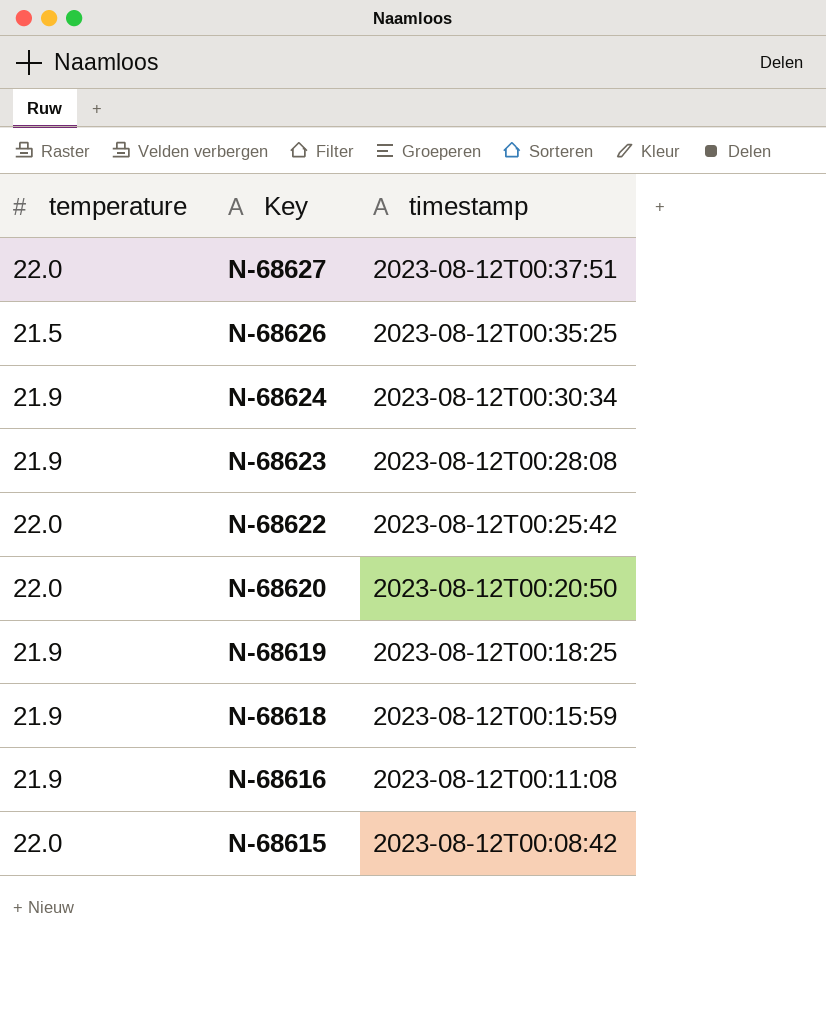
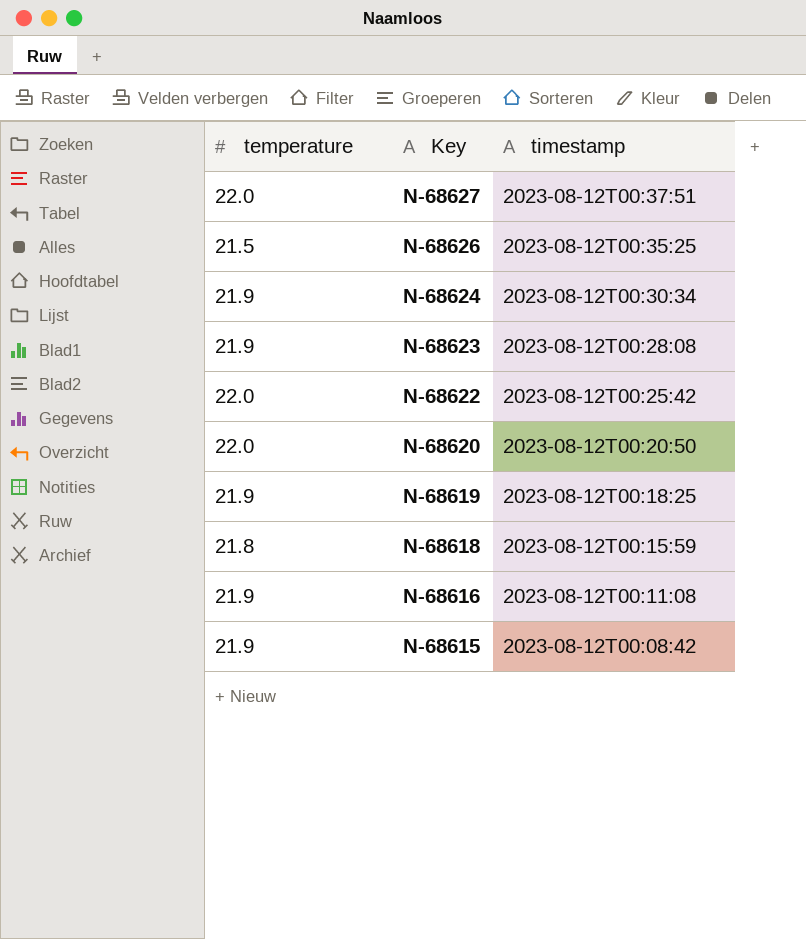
N-68618 | temperature: 21.9 -> 21.8
N-68615 | temperature: 22.0 -> 21.9

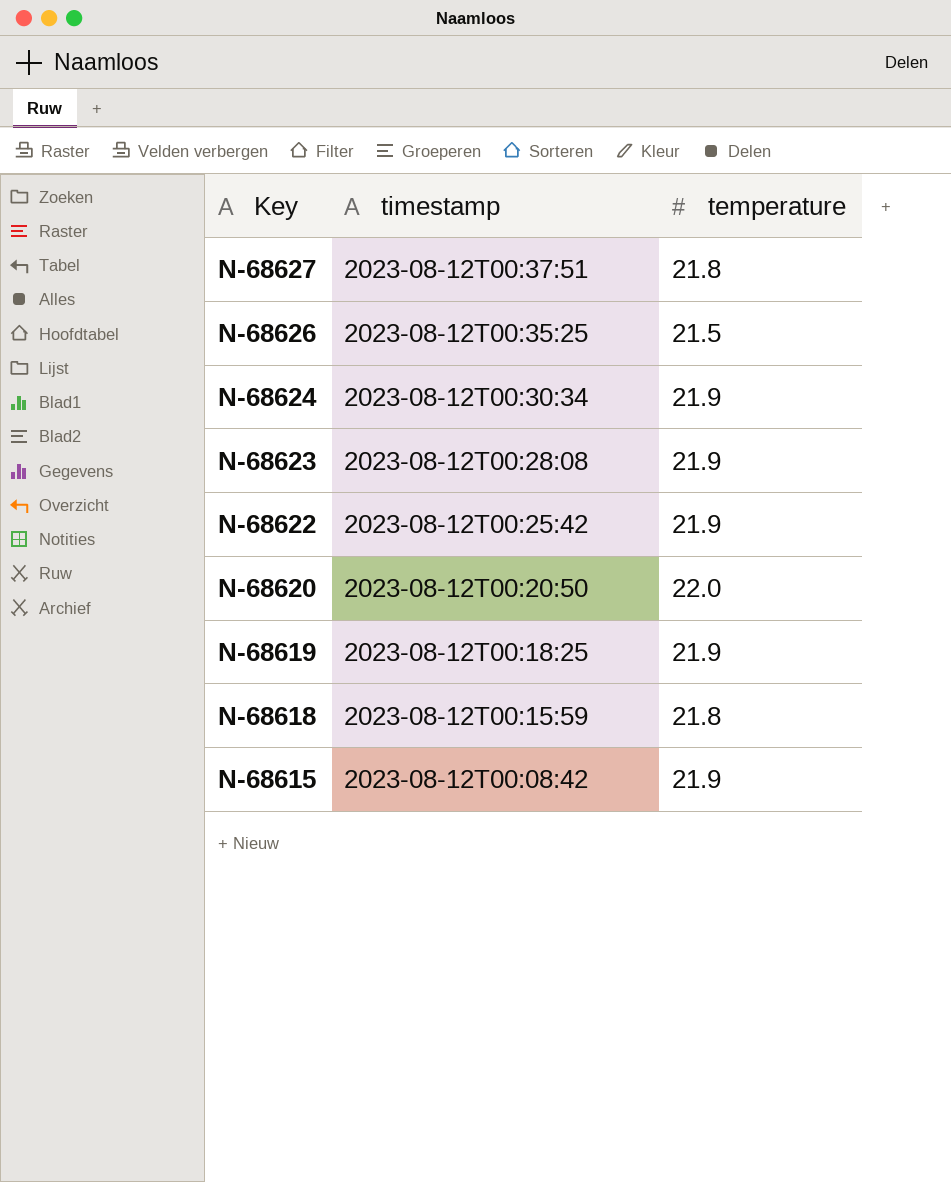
column temperature | position: 1 -> 3
row N-68616: 21.9 | 2023-08-12T00:11:08 -> none
N-68627 | temperature: 22.0 -> 21.8
N-68622 | temperature: 22.0 -> 21.9

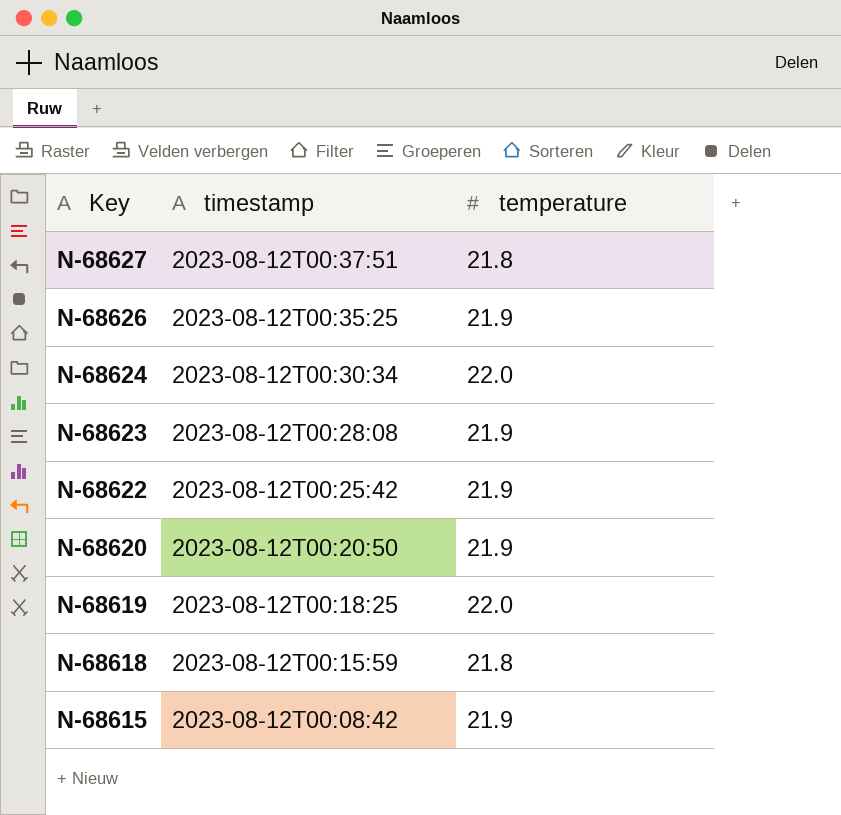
N-68626 | temperature: 21.5 -> 21.9
N-68624 | temperature: 21.9 -> 22.0
N-68620 | temperature: 22.0 -> 21.9
N-68619 | temperature: 21.9 -> 22.0

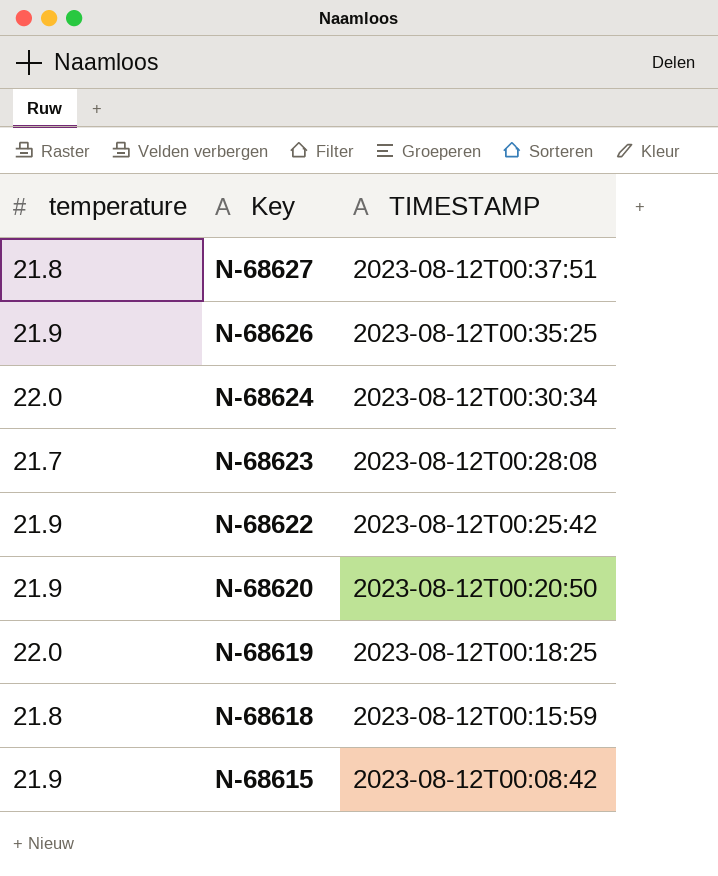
column temperature | position: 3 -> 1
column name: timestamp -> TIMESTAMP
N-68623 | temperature: 21.9 -> 21.7

